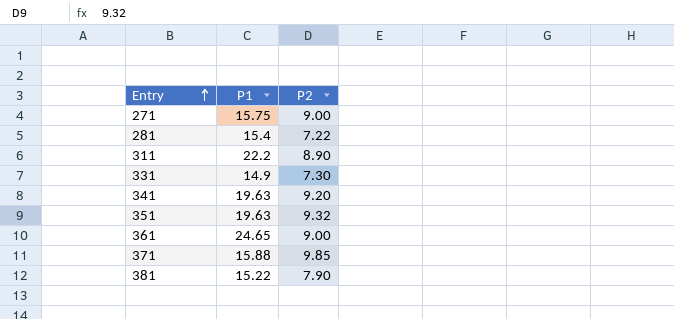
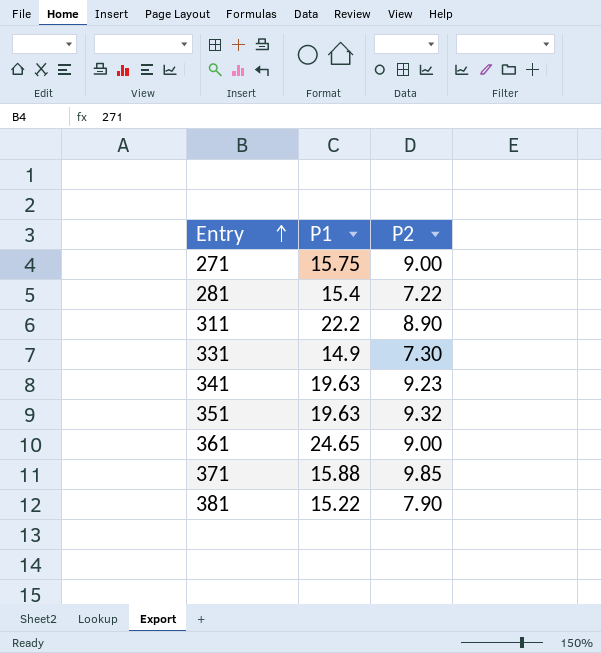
341 | P2: 9.20 -> 9.23

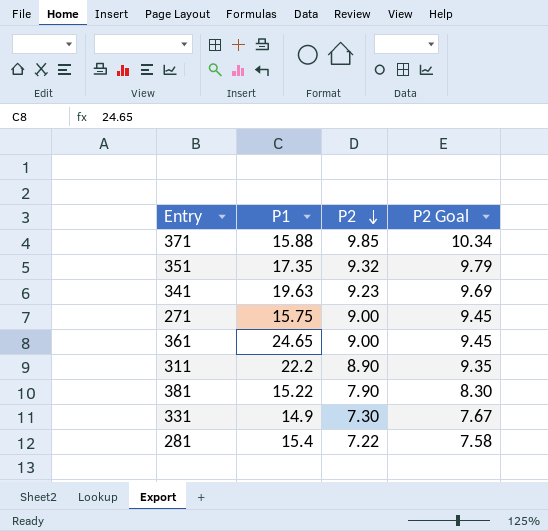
row order: Entry ascending -> P2 descending
column P2 Goal | formula: none -> [P2] * 1.05
351 | P1: 19.63 -> 17.35

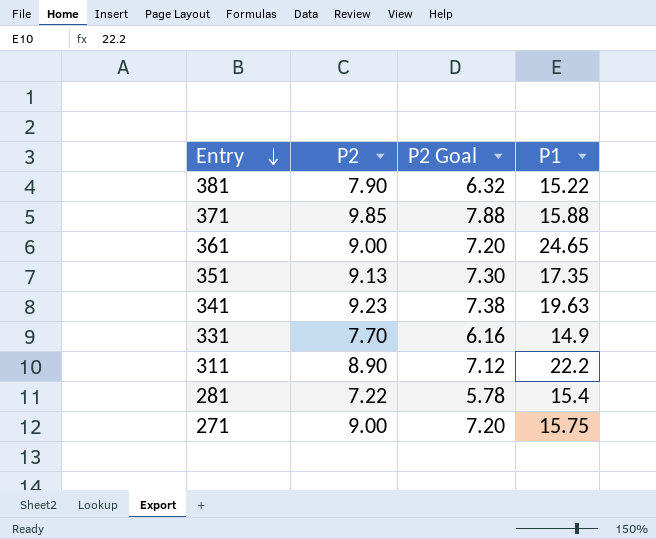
row order: P2 descending -> Entry descending
column P2 Goal | formula: [P2] * 1.05 -> [P2] * 0.8
column P1 | position: 2 -> 4
351 | P2: 9.32 -> 9.13
331 | P2: 7.30 -> 7.70

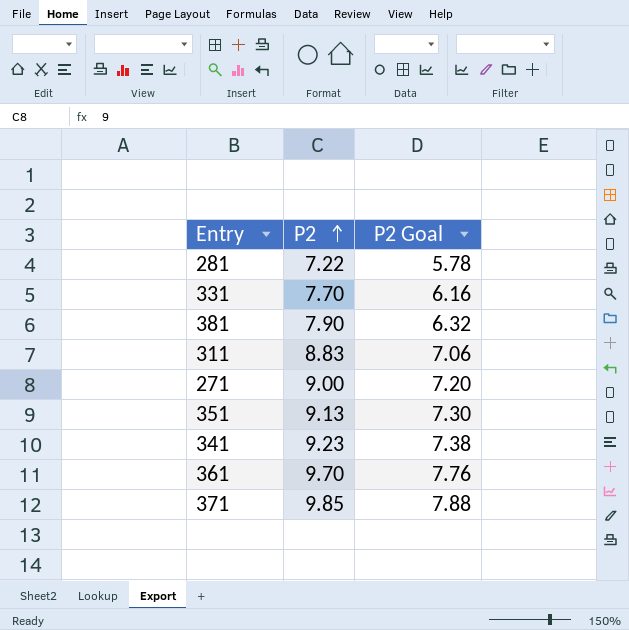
row order: Entry descending -> P2 ascending
column P1 | position: 4 -> none
311 | P2: 8.90 -> 8.83
311 | P2 Goal: 7.12 -> 7.06
361 | P2: 9.00 -> 9.70
361 | P2 Goal: 7.20 -> 7.76

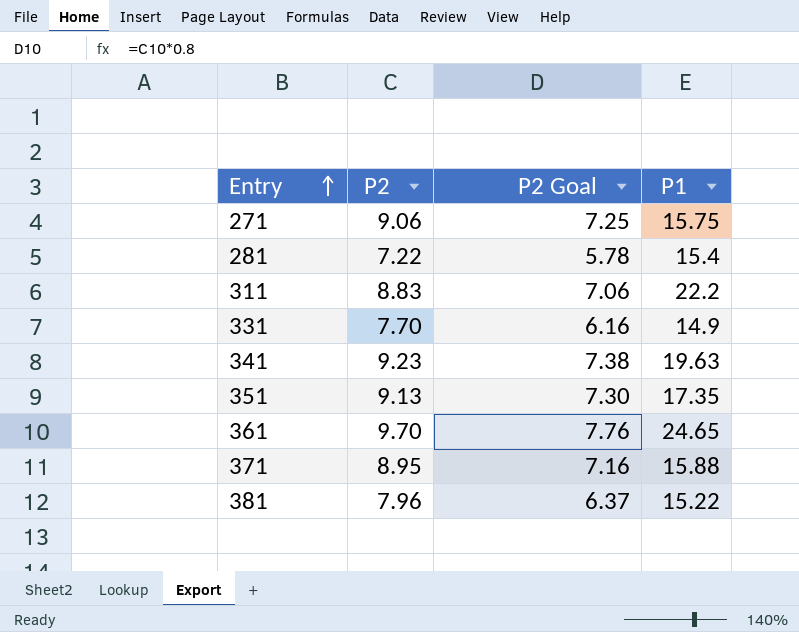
row order: P2 ascending -> Entry ascending
column P1 | position: none -> 4
271 | P2: 9.00 -> 9.06
271 | P2 Goal: 7.20 -> 7.25
371 | P2: 9.85 -> 8.95
371 | P2 Goal: 7.88 -> 7.16
381 | P2: 7.90 -> 7.96
381 | P2 Goal: 6.32 -> 6.37

